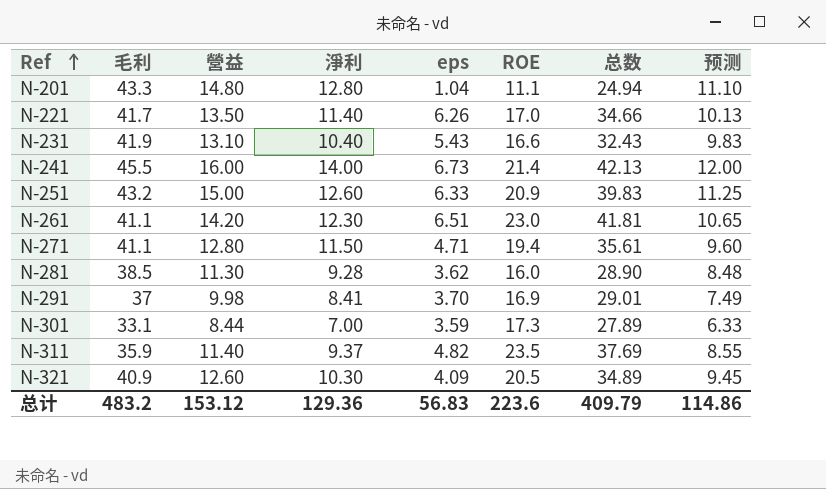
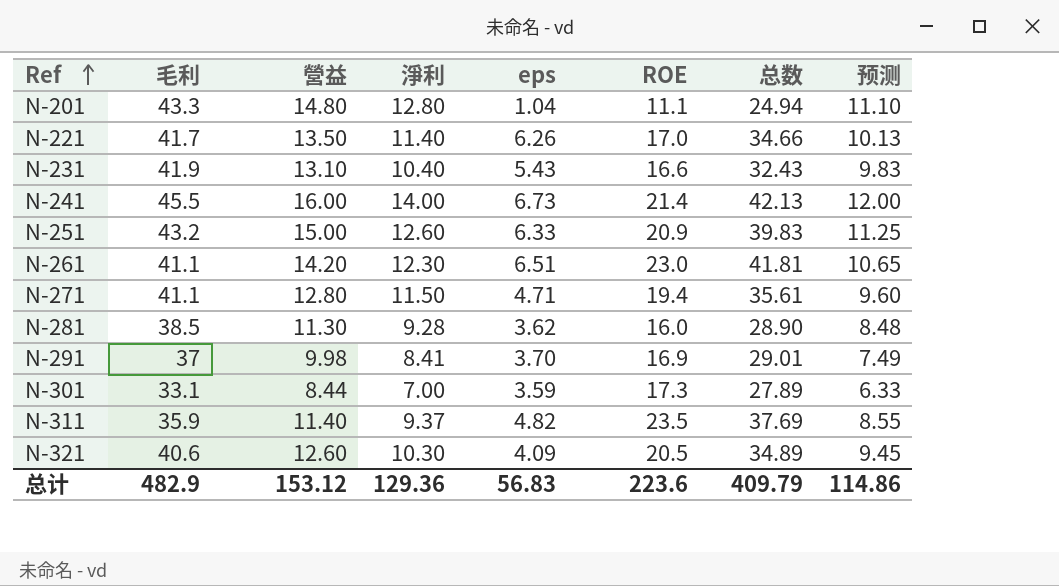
N-321 | 毛利: 40.9 -> 40.6
总计 | 毛利: 483.2 -> 482.9

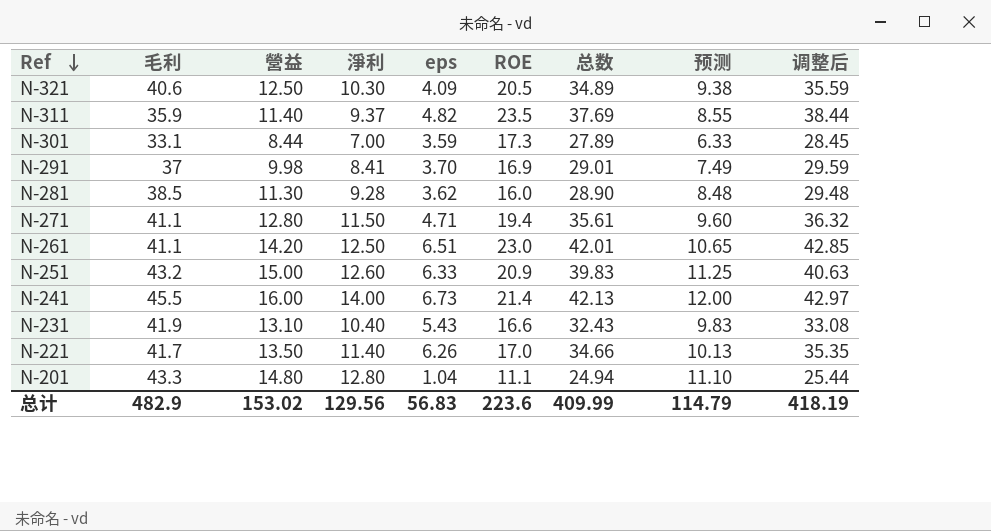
row order: Ref ascending -> Ref descending
column 调整后 | formula: none -> [总数] * 1.02
N-321 | 營益: 12.60 -> 12.50
N-321 | 预测: 9.45 -> 9.38
N-261 | 淨利: 12.30 -> 12.50
N-261 | 总数: 41.81 -> 42.01
总计 | 營益: 153.12 -> 153.02
总计 | 淨利: 129.36 -> 129.56
总计 | 总数: 409.79 -> 409.99
总计 | 预测: 114.86 -> 114.79

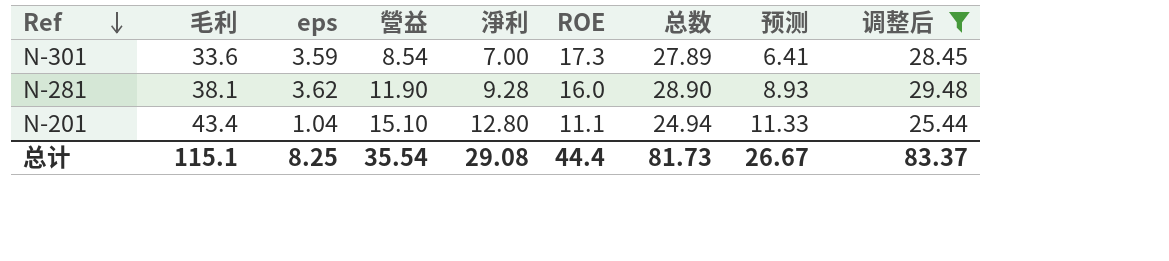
filter: none -> 调整后 <= 29.48
column eps | position: 5 -> 3
N-301 | 毛利: 33.1 -> 33.6
N-301 | 營益: 8.44 -> 8.54
N-301 | 预测: 6.33 -> 6.41
N-281 | 毛利: 38.5 -> 38.1
N-281 | 營益: 11.30 -> 11.90
N-281 | 预测: 8.48 -> 8.93
N-201 | 毛利: 43.3 -> 43.4
N-201 | 營益: 14.80 -> 15.10
N-201 | 预测: 11.10 -> 11.33
总计 | 毛利: 482.9 -> 115.1
总计 | eps: 56.83 -> 8.25
总计 | 營益: 153.02 -> 35.54
总计 | 淨利: 129.56 -> 29.08
总计 | ROE: 223.6 -> 44.4
总计 | 总数: 409.99 -> 81.73
总计 | 预测: 114.79 -> 26.67
总计 | 调整后: 418.19 -> 83.37

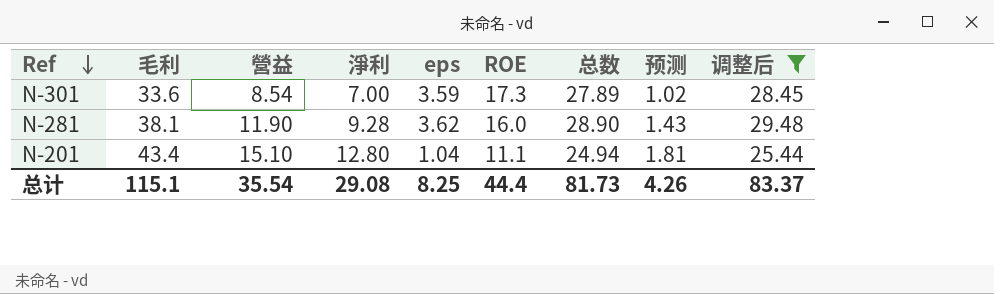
column eps | position: 3 -> 5
column 预测 | formula: [營益] * 0.75 -> [營益] * 0.12
总计 | 预测: 26.67 -> 4.26

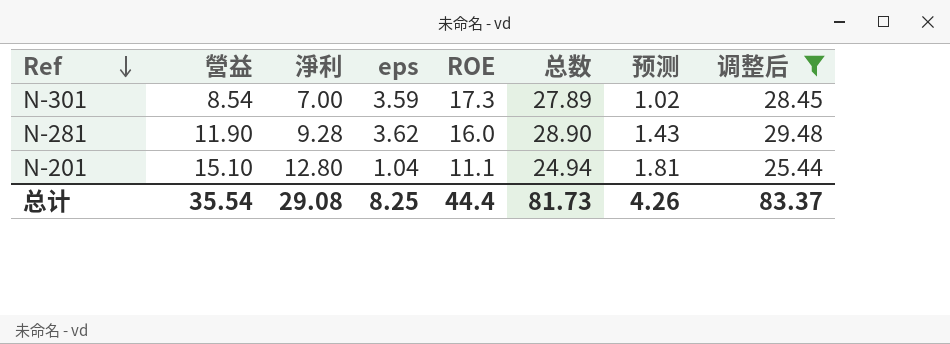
column 毛利 | position: 2 -> none

